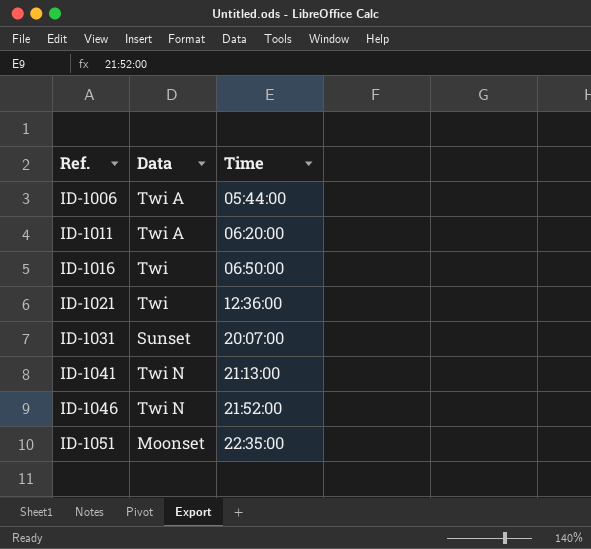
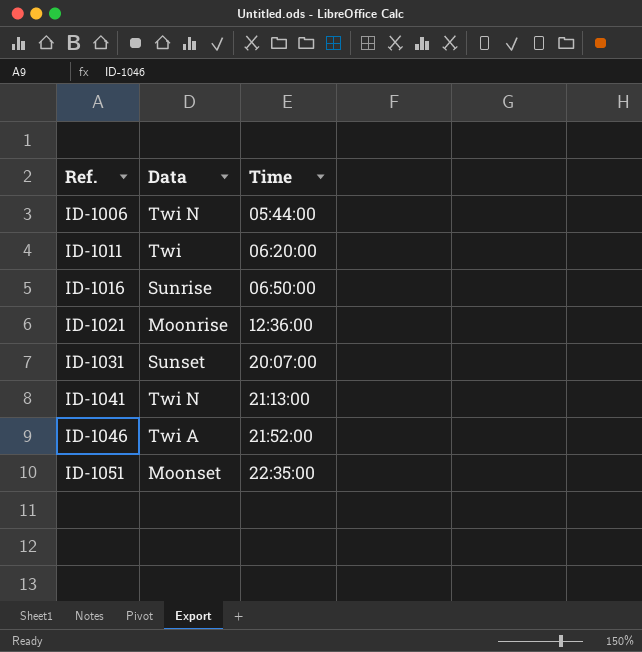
ID-1006 | Data: Twi A -> Twi N
ID-1011 | Data: Twi A -> Twi
ID-1016 | Data: Twi -> Sunrise
ID-1021 | Data: Twi -> Moonrise
ID-1046 | Data: Twi N -> Twi A

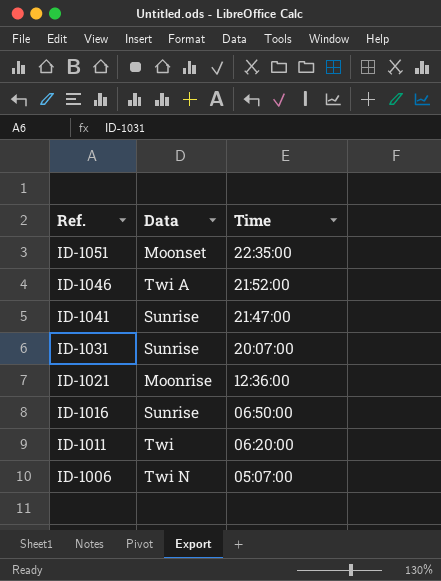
row order: Ref. ascending -> Ref. descending
ID-1041 | Data: Twi N -> Sunrise
ID-1041 | Time: 21:13:00 -> 21:47:00
ID-1031 | Data: Sunset -> Sunrise
ID-1006 | Time: 05:44:00 -> 05:07:00

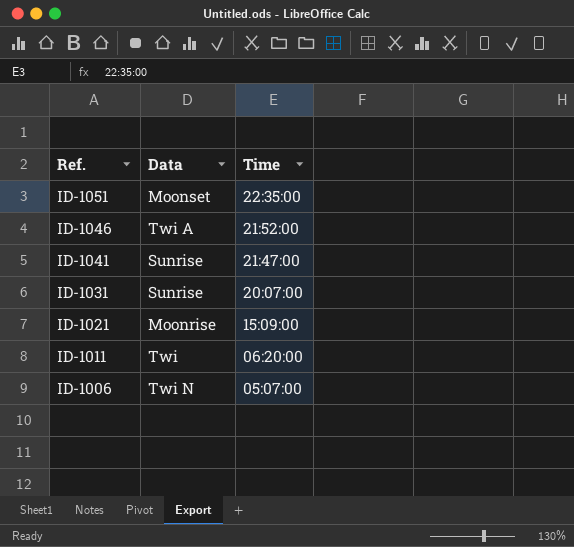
row ID-1016: Sunrise | 06:50:00 -> none
ID-1021 | Time: 12:36:00 -> 15:09:00

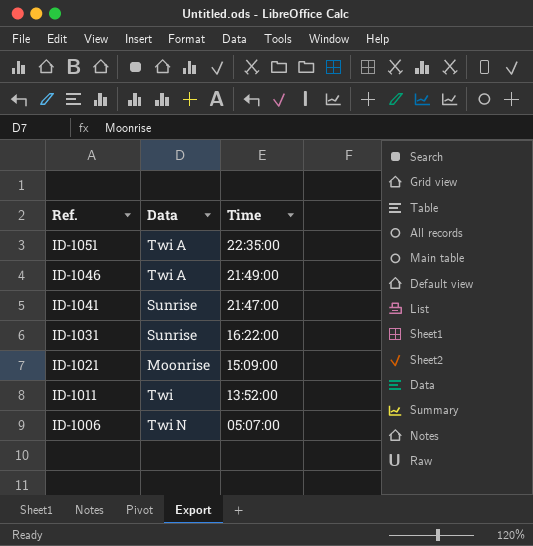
ID-1051 | Data: Moonset -> Twi A
ID-1046 | Time: 21:52:00 -> 21:49:00
ID-1031 | Time: 20:07:00 -> 16:22:00
ID-1011 | Time: 06:20:00 -> 13:52:00

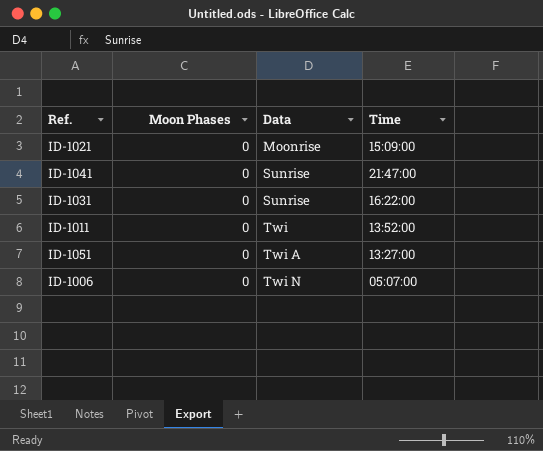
row order: Ref. descending -> Data ascending
column Moon Phases | position: none -> 2
row ID-1046: Twi A | 21:49:00 -> none
ID-1051 | Time: 22:35:00 -> 13:27:00

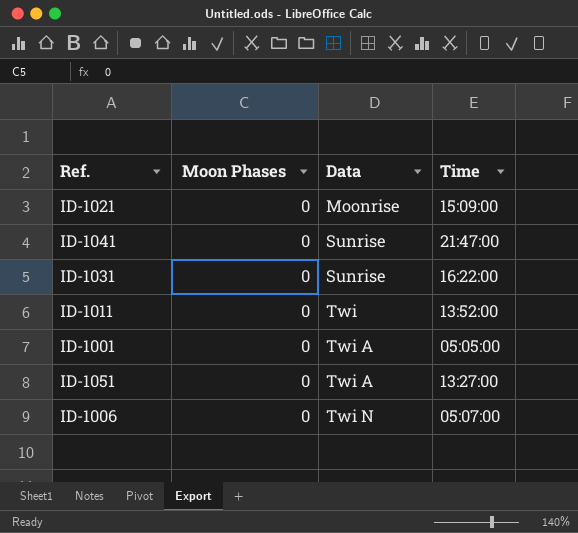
row ID-1001: none -> 0 | Twi A | 05:05:00

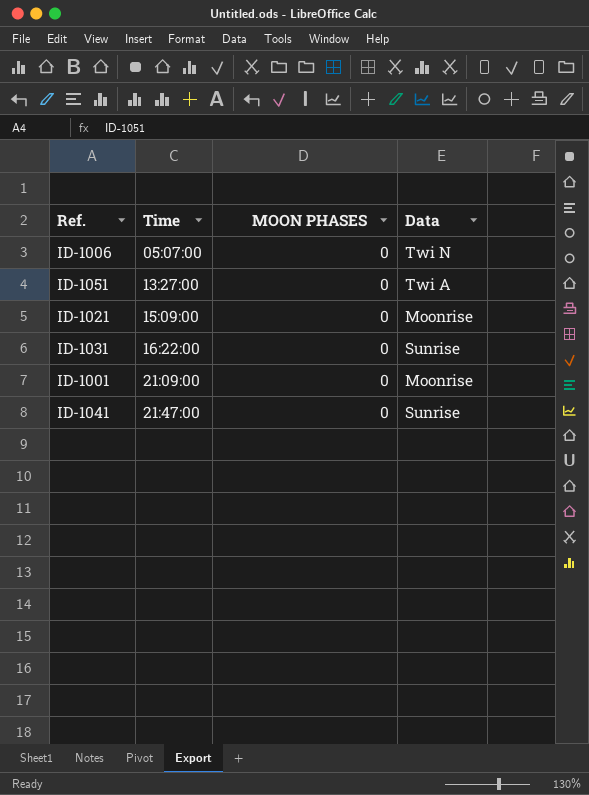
row order: Data ascending -> Time ascending
column Time | position: 4 -> 2
column name: Moon Phases -> MOON PHASES
row ID-1011: 0 | Twi | 13:52:00 -> none
ID-1001 | Time: 05:05:00 -> 21:09:00
ID-1001 | Data: Twi A -> Moonrise

